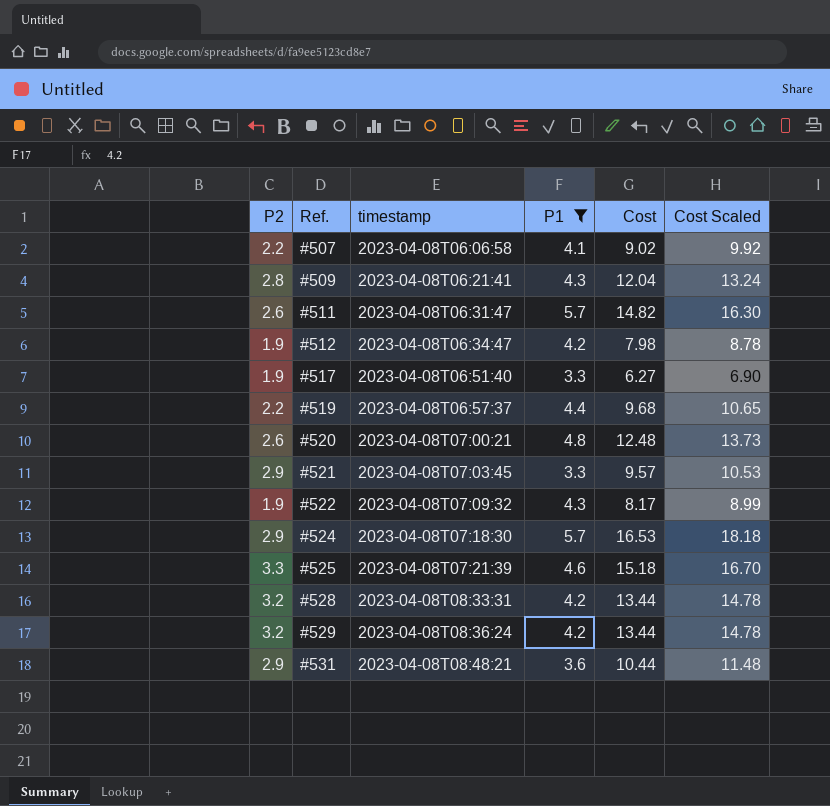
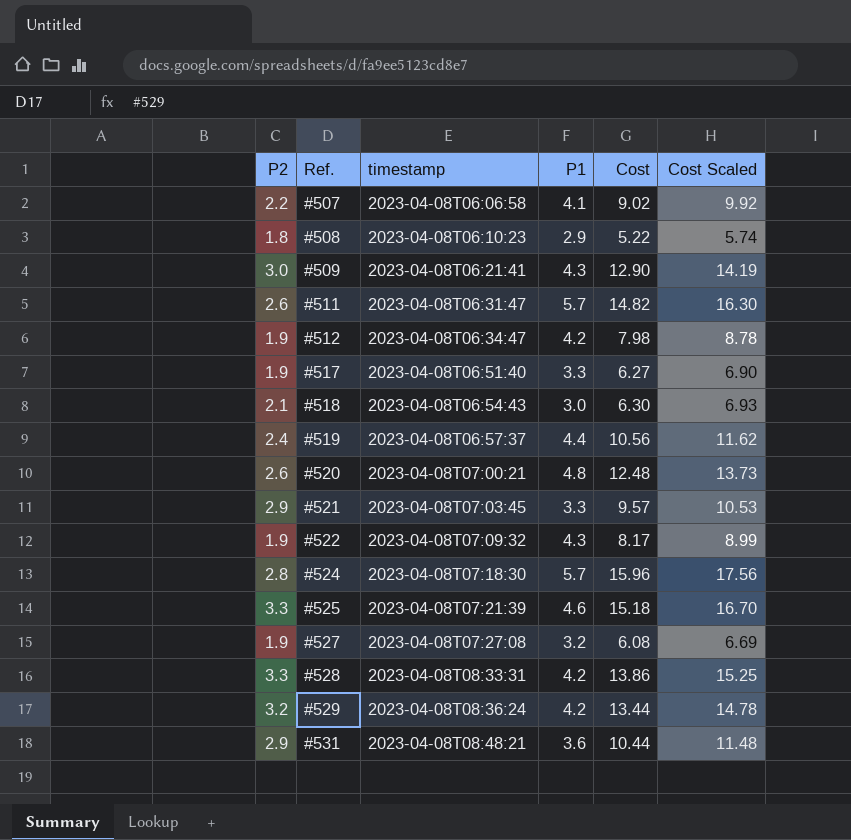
filter: P1 >= 3.3 -> none
#509 | P2: 2.8 -> 3.0
#509 | Cost: 12.04 -> 12.90
#509 | Cost Scaled: 13.24 -> 14.19
#519 | P2: 2.2 -> 2.4
#519 | Cost: 9.68 -> 10.56
#519 | Cost Scaled: 10.65 -> 11.62
#524 | P2: 2.9 -> 2.8
#524 | Cost: 16.53 -> 15.96
#524 | Cost Scaled: 18.18 -> 17.56
#528 | P2: 3.2 -> 3.3
#528 | Cost: 13.44 -> 13.86
#528 | Cost Scaled: 14.78 -> 15.25

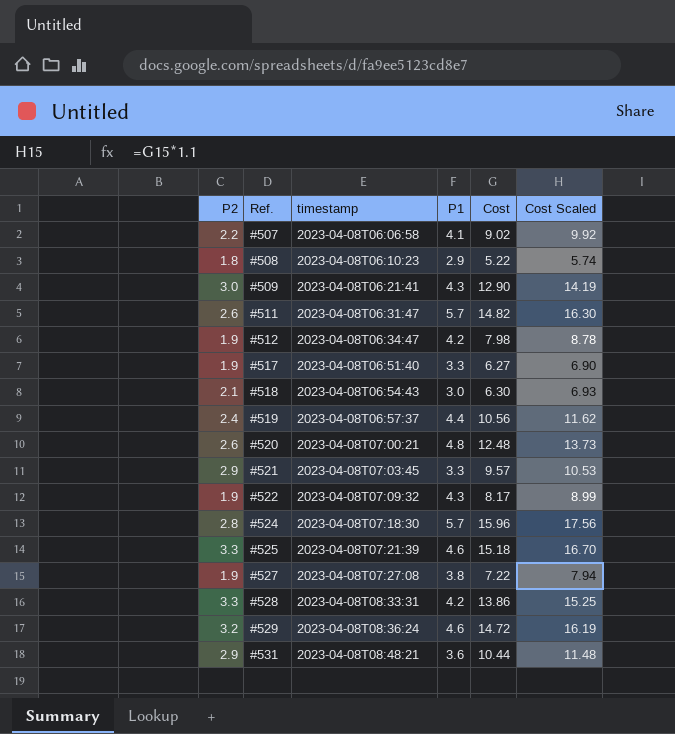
#527 | P1: 3.2 -> 3.8
#527 | Cost: 6.08 -> 7.22
#527 | Cost Scaled: 6.69 -> 7.94
#529 | P1: 4.2 -> 4.6
#529 | Cost: 13.44 -> 14.72
#529 | Cost Scaled: 14.78 -> 16.19

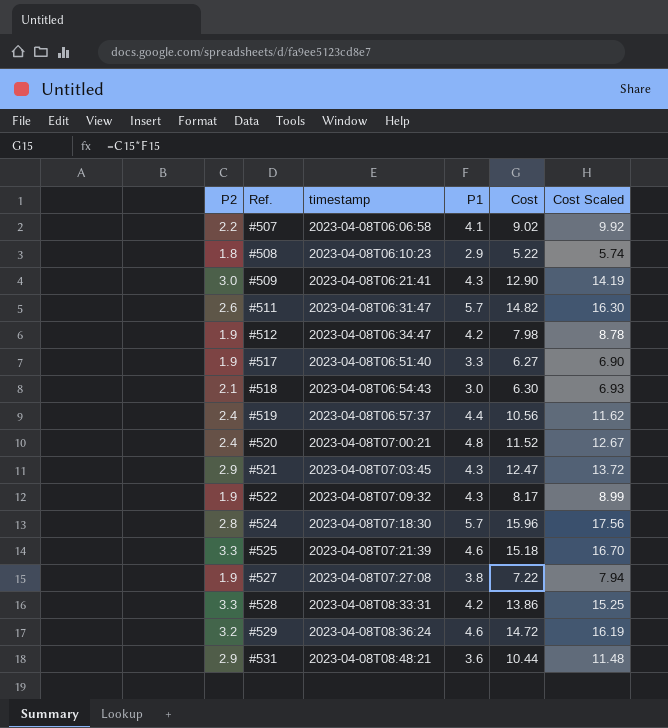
#520 | P2: 2.6 -> 2.4
#520 | Cost: 12.48 -> 11.52
#520 | Cost Scaled: 13.73 -> 12.67
#521 | P1: 3.3 -> 4.3
#521 | Cost: 9.57 -> 12.47
#521 | Cost Scaled: 10.53 -> 13.72

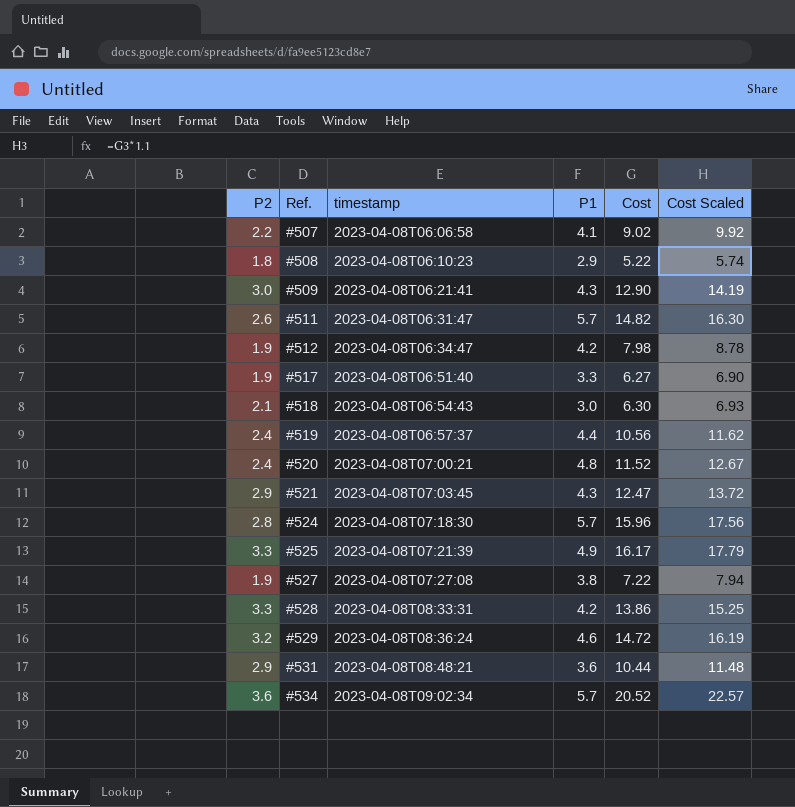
row #522: 1.9 | 2023-04-08T07:09:32 | 4.3 | 8.17 | 8.99 -> none
#525 | P1: 4.6 -> 4.9
#525 | Cost: 15.18 -> 16.17
#525 | Cost Scaled: 16.70 -> 17.79
row #534: none -> 3.6 | 2023-04-08T09:02:34 | 5.7 | 20.52 | 22.57

